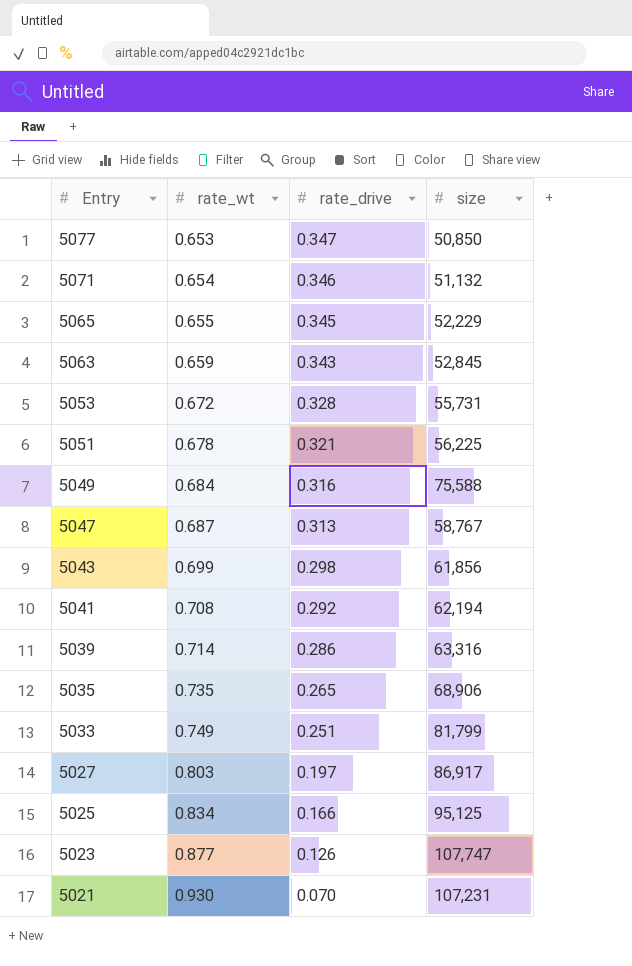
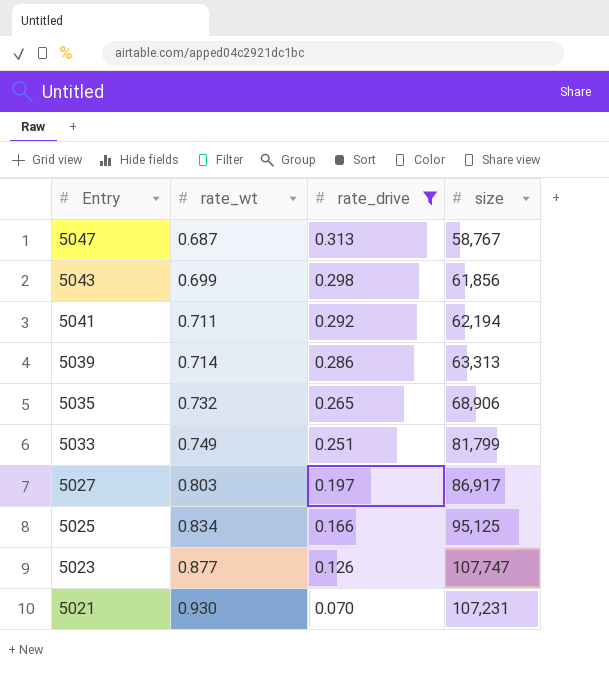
filter: none -> rate_drive <= 0.313
5041 | rate_wt: 0.708 -> 0.711
5039 | size: 63,316 -> 63,313
5035 | rate_wt: 0.735 -> 0.732

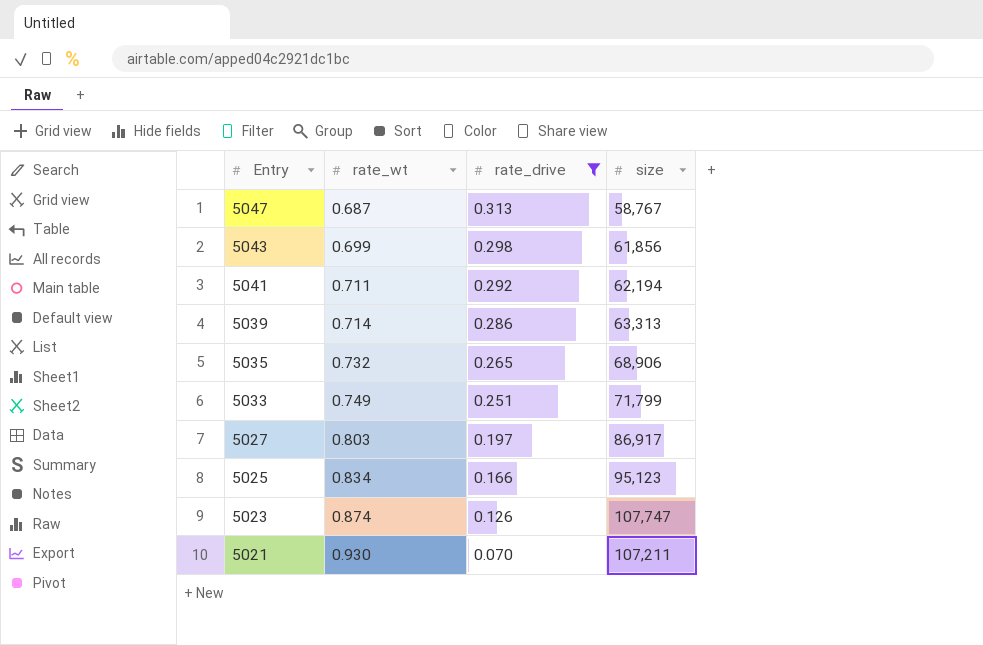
5033 | size: 81,799 -> 71,799
5025 | size: 95,125 -> 95,123
5023 | rate_wt: 0.877 -> 0.874
5021 | size: 107,231 -> 107,211

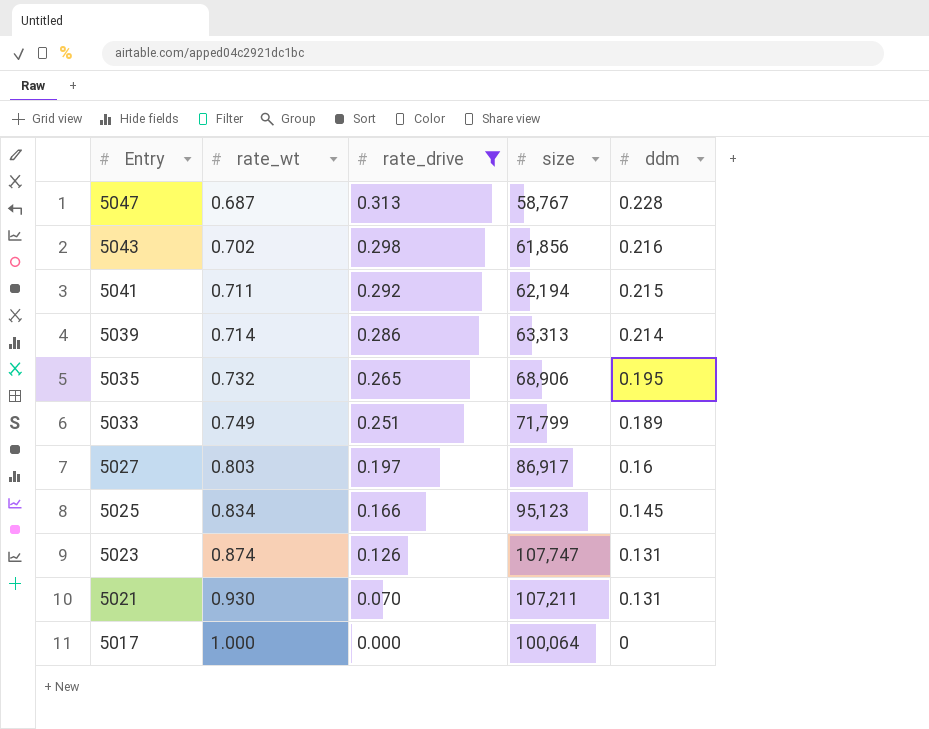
column ddm | position: none -> 5
5043 | rate_wt: 0.699 -> 0.702
row 5017: none -> 1.000 | 0.000 | 100,064 | 0

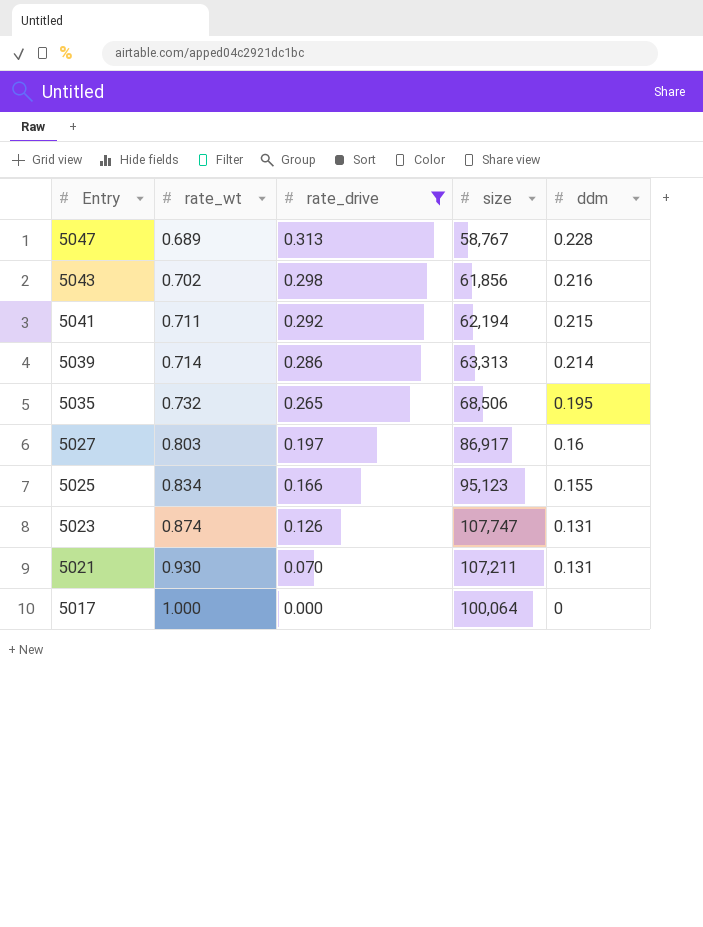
row 5033: 0.749 | 0.251 | 71,799 | 0.189 -> none
5047 | rate_wt: 0.687 -> 0.689
5035 | size: 68,906 -> 68,506
5025 | ddm: 0.145 -> 0.155

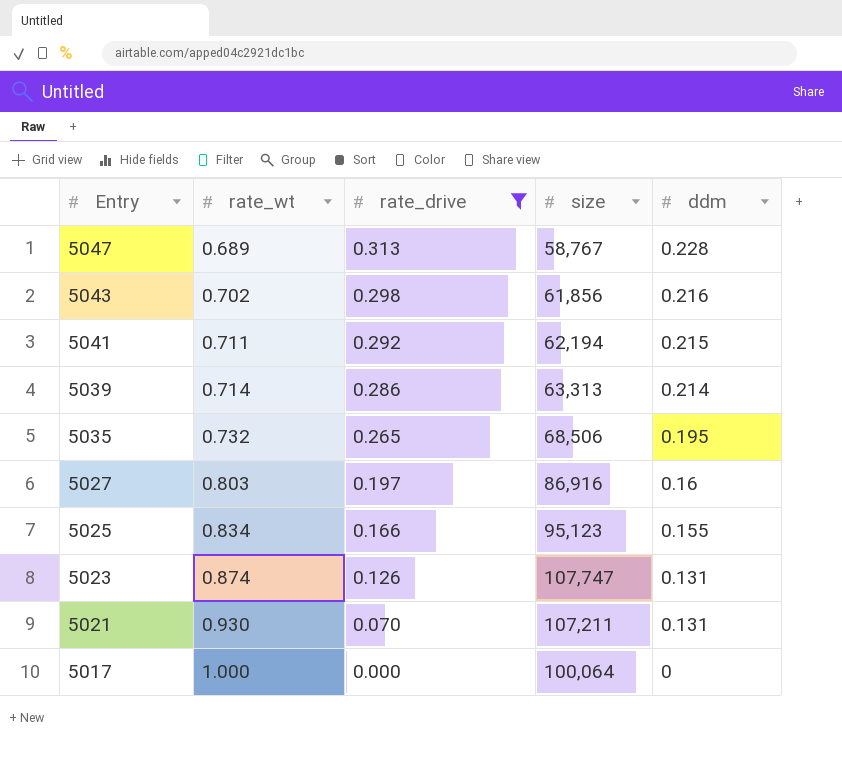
5027 | size: 86,917 -> 86,916

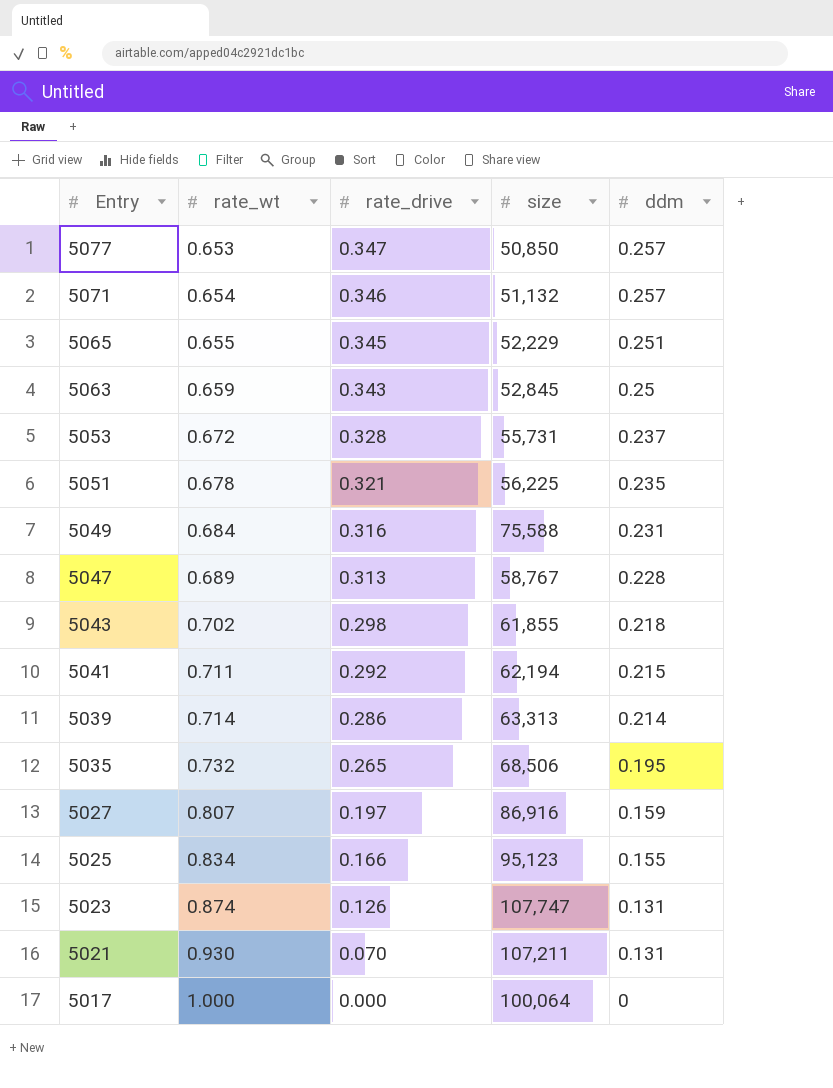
filter: rate_drive <= 0.313 -> none
5043 | size: 61,856 -> 61,855
5043 | ddm: 0.216 -> 0.218
5027 | rate_wt: 0.803 -> 0.807
5027 | ddm: 0.16 -> 0.159

